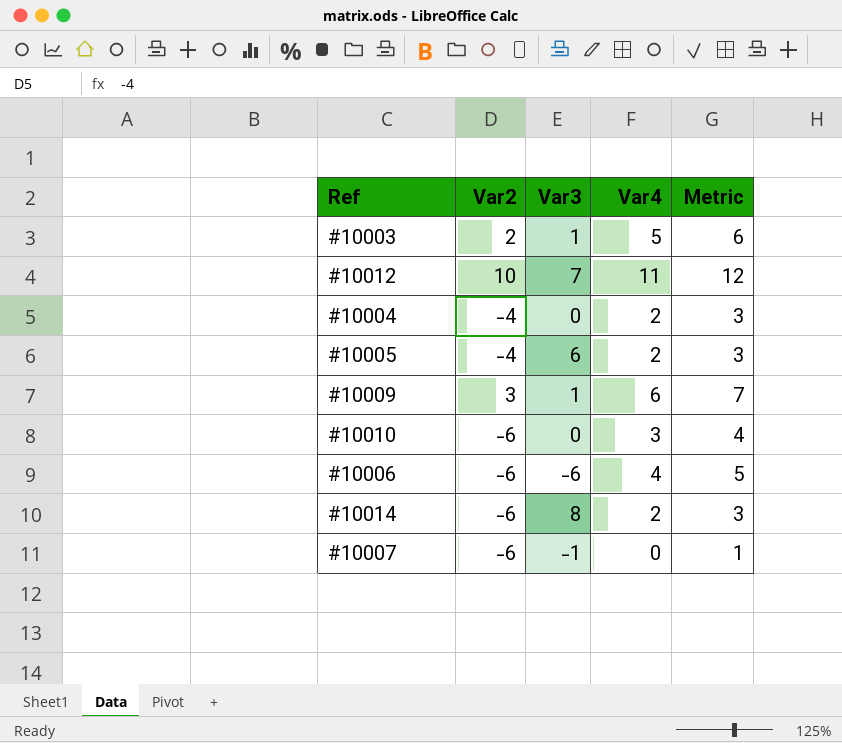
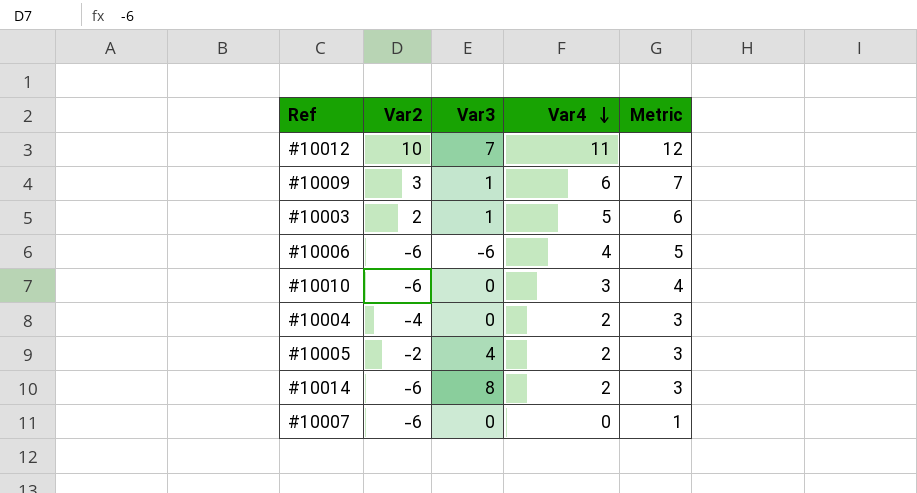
row order: none -> Var4 descending
#10005 | Var2: -4 -> -2
#10005 | Var3: 6 -> 4
#10007 | Var3: -1 -> 0

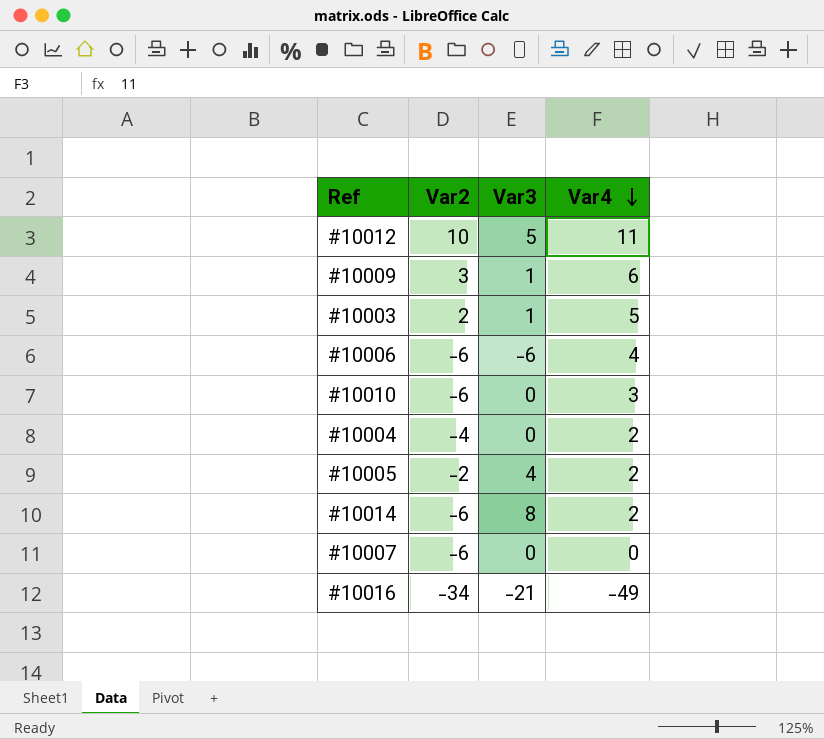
column Metric | formula: [Var4] + 1 -> none
#10012 | Var3: 7 -> 5
row #10016: none -> -34 | -21 | -49

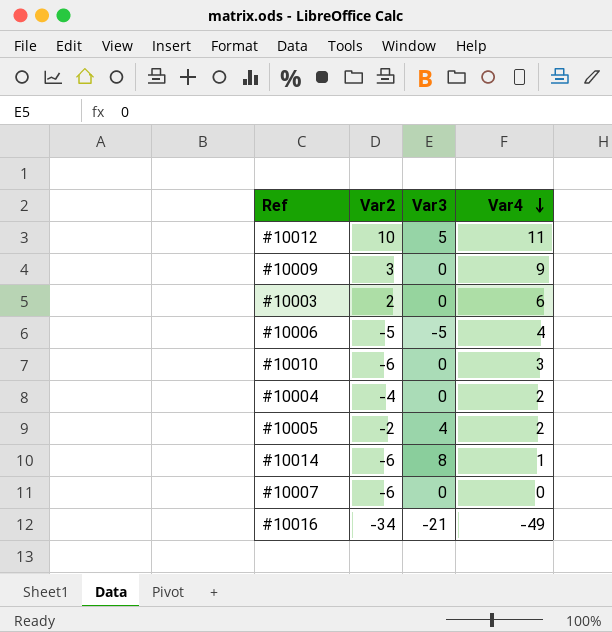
#10009 | Var3: 1 -> 0
#10009 | Var4: 6 -> 9
#10003 | Var3: 1 -> 0
#10003 | Var4: 5 -> 6
#10006 | Var2: -6 -> -5
#10006 | Var3: -6 -> -5
#10014 | Var4: 2 -> 1

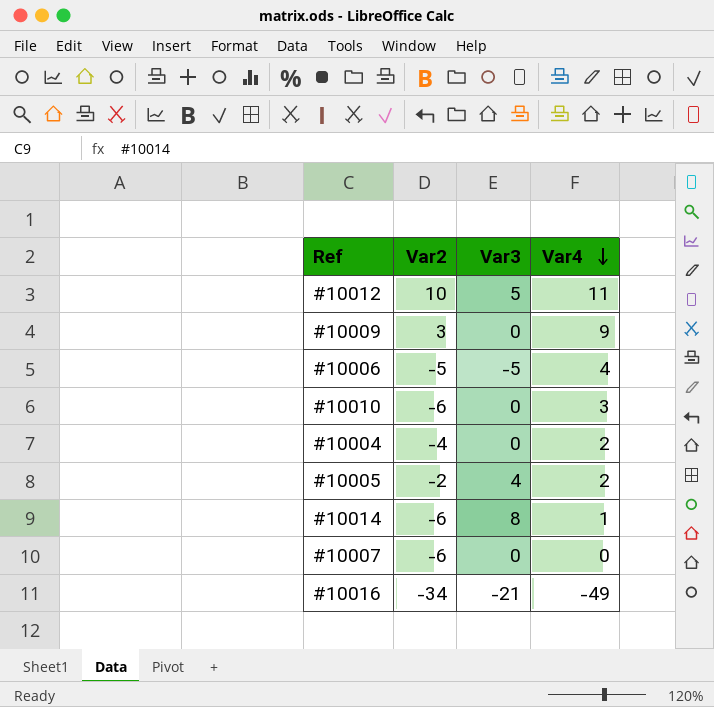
row #10003: 2 | 0 | 6 -> none

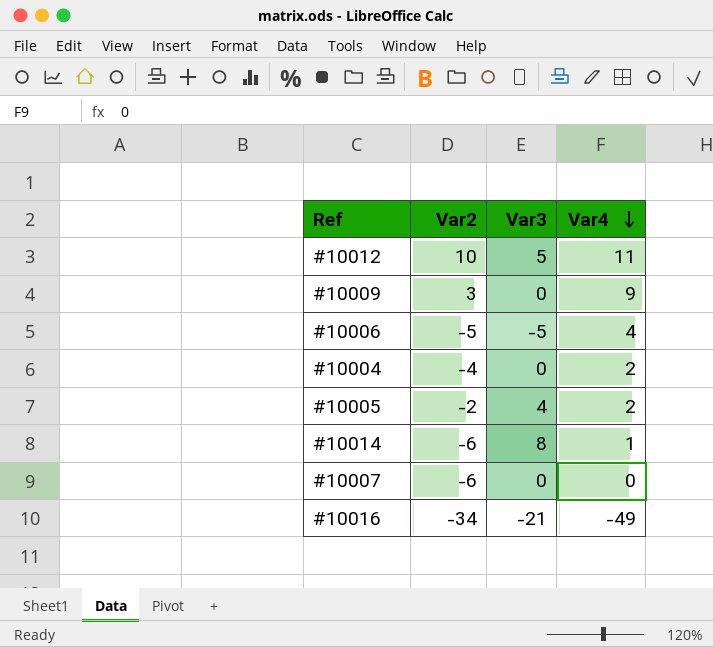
row #10010: -6 | 0 | 3 -> none

